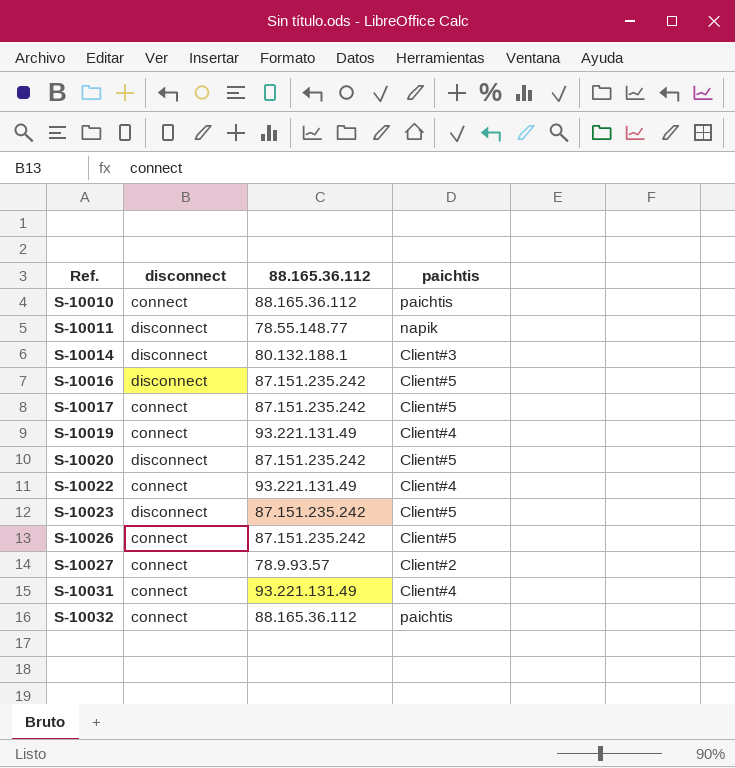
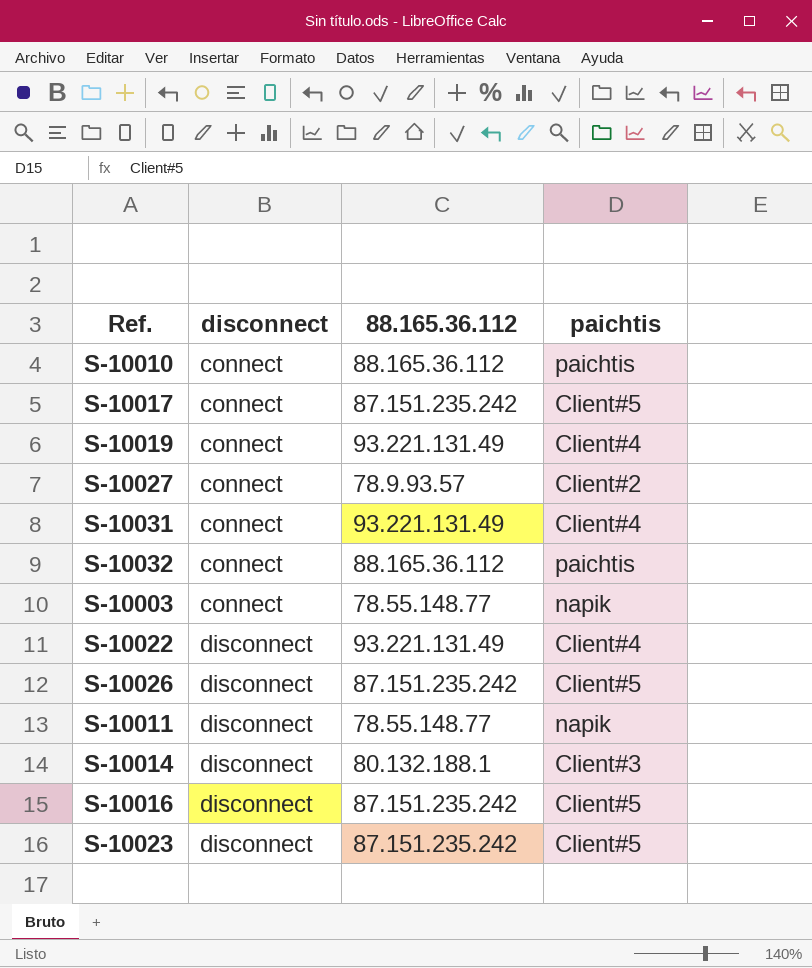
row order: Ref. ascending -> disconnect ascending
row S-10020: disconnect | 87.151.235.242 | Client#5 -> none
row S-10003: none -> connect | 78.55.148.77 | napik
S-10022 | disconnect: connect -> disconnect
S-10026 | disconnect: connect -> disconnect

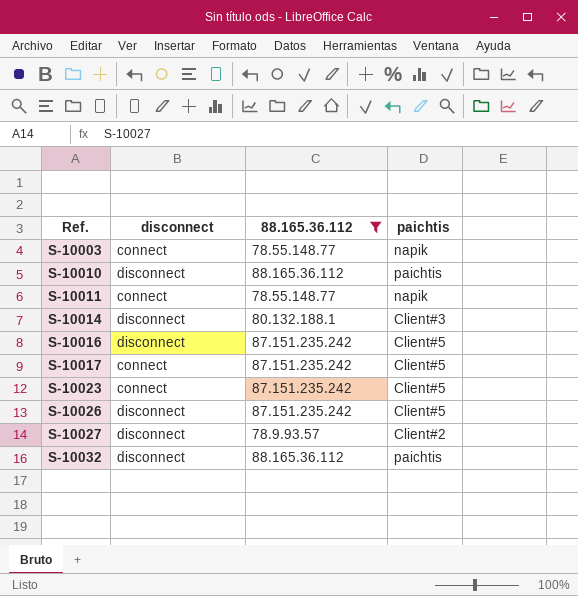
filter: none -> 88.165.36.112 != 93.221.131.49
row order: disconnect ascending -> Ref. ascending
S-10010 | disconnect: connect -> disconnect
S-10011 | disconnect: disconnect -> connect
S-10023 | disconnect: disconnect -> connect
S-10027 | disconnect: connect -> disconnect
S-10032 | disconnect: connect -> disconnect

